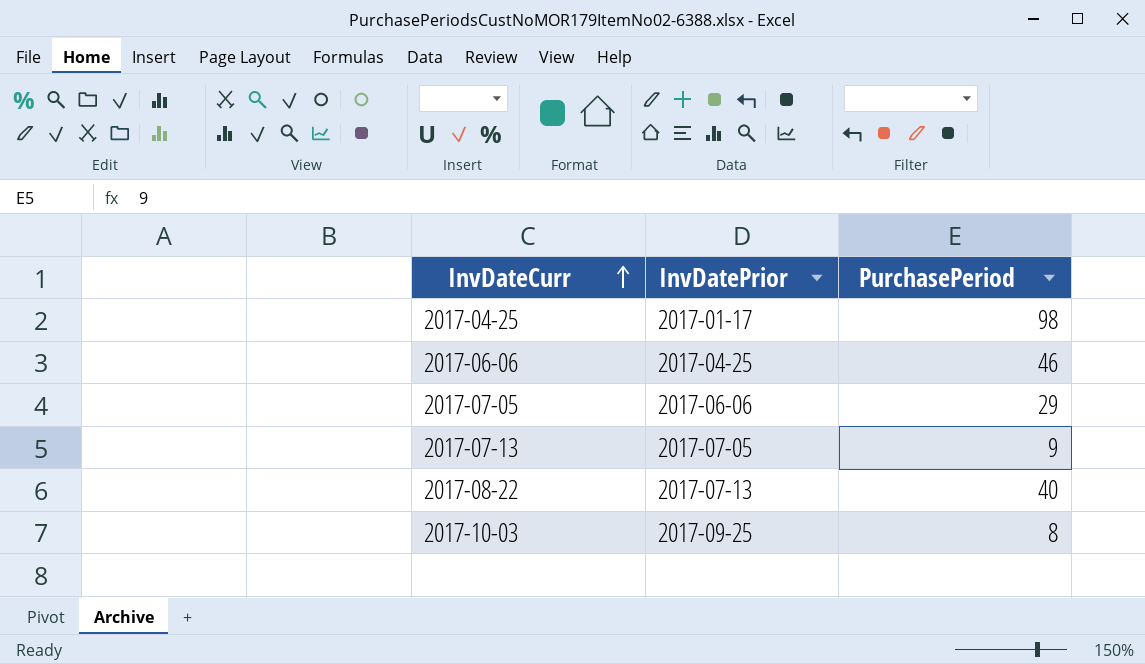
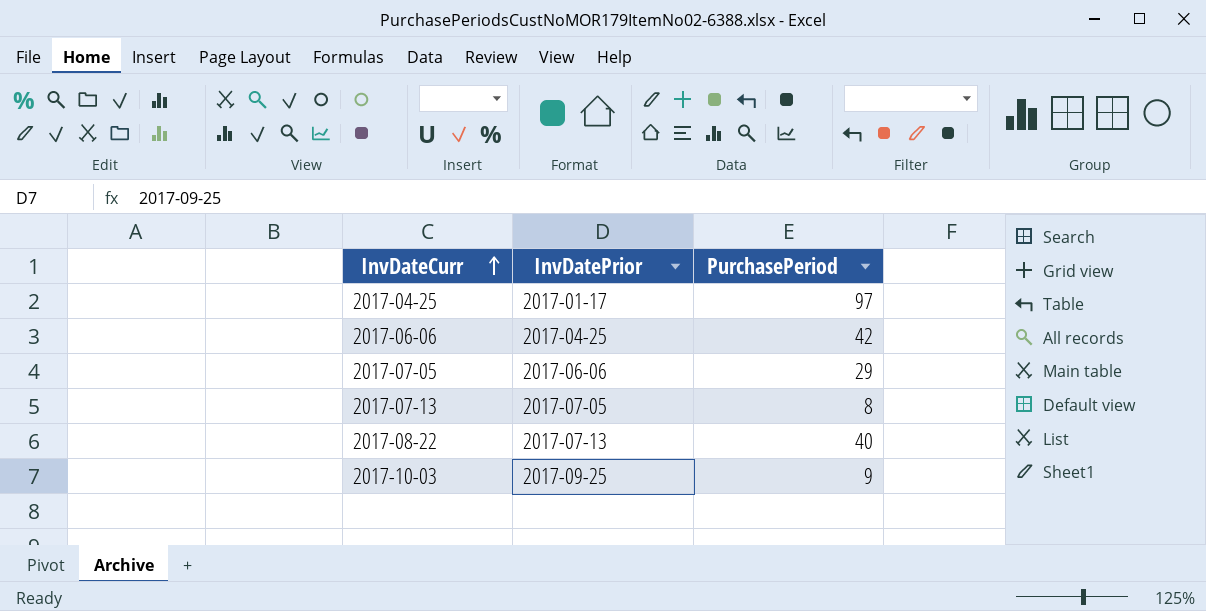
2017-04-25 | PurchasePeriod: 98 -> 97
2017-06-06 | PurchasePeriod: 46 -> 42
2017-07-13 | PurchasePeriod: 9 -> 8
2017-10-03 | PurchasePeriod: 8 -> 9

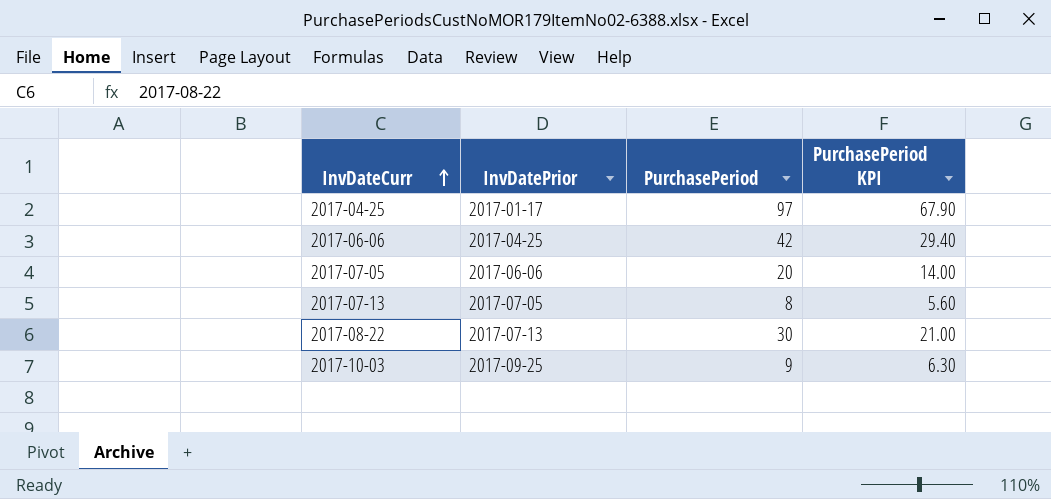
column PurchasePeriod KPI | formula: none -> [PurchasePeriod] * 0.7
2017-07-05 | PurchasePeriod: 29 -> 20
2017-08-22 | PurchasePeriod: 40 -> 30

